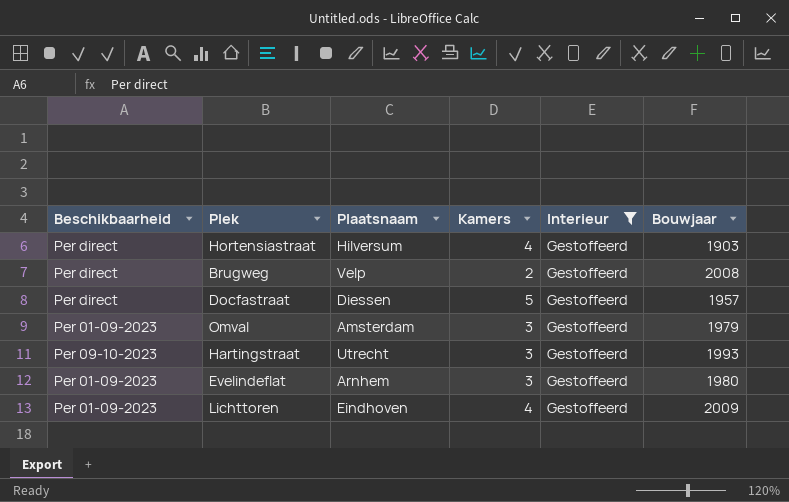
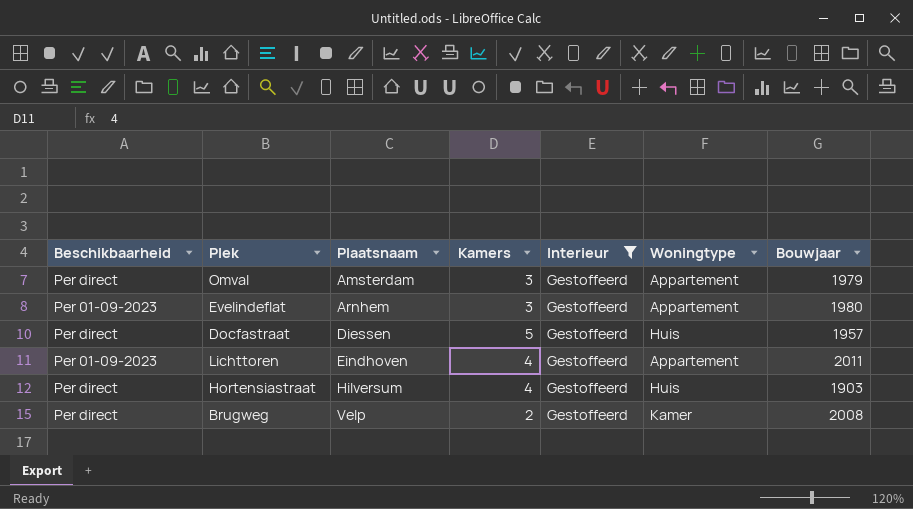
row order: none -> Plaatsnaam ascending
column Woningtype | position: none -> 6
row Hartingstraat: Per 09-10-2023 | Utrecht | 3 | Gestoffeerd | 1993 -> none
Omval | Beschikbaarheid: Per 01-09-2023 -> Per direct
Lichttoren | Bouwjaar: 2009 -> 2011

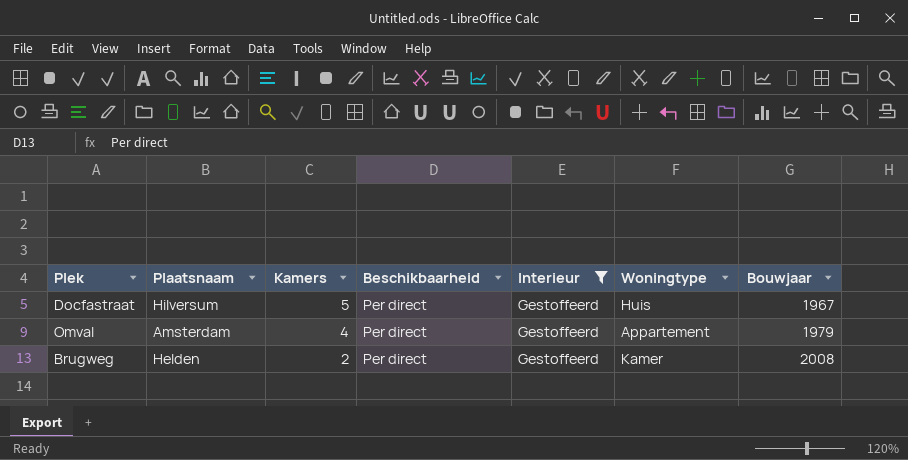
row order: Plaatsnaam ascending -> Kamers descending
column Beschikbaarheid | position: 1 -> 4
row Evelindeflat: Per 01-09-2023 | Arnhem | 3 | Gestoffeerd | Appartement | 1980 -> none
row Lichttoren: Per 01-09-2023 | Eindhoven | 4 | Gestoffeerd | Appartement | 2011 -> none
row Hortensiastraat: Per direct | Hilversum | 4 | Gestoffeerd | Huis | 1903 -> none
Docfastraat | Plaatsnaam: Diessen -> Hilversum
Docfastraat | Bouwjaar: 1957 -> 1967
Omval | Kamers: 3 -> 4
Brugweg | Plaatsnaam: Velp -> Helden

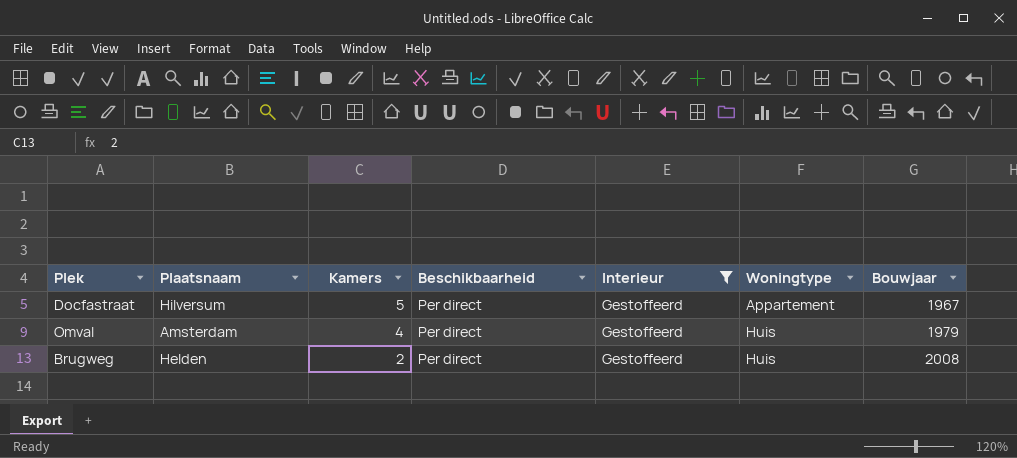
Docfastraat | Woningtype: Huis -> Appartement
Omval | Woningtype: Appartement -> Huis
Brugweg | Woningtype: Kamer -> Huis

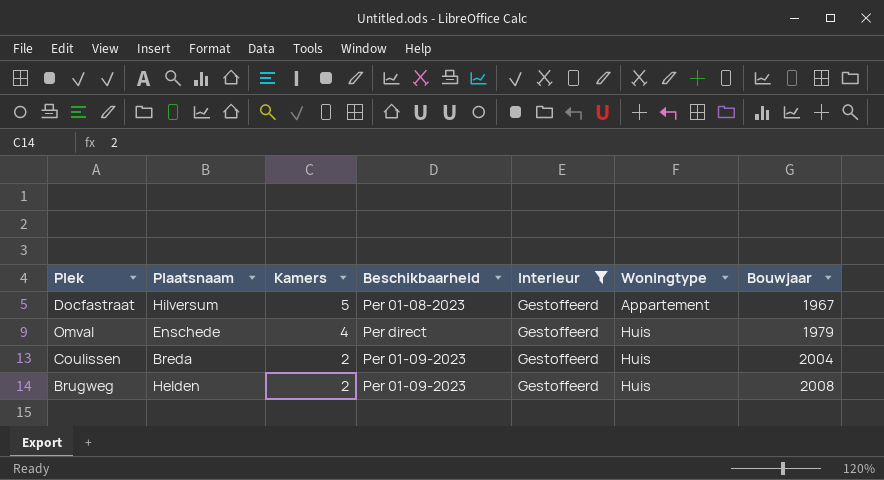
Docfastraat | Beschikbaarheid: Per direct -> Per 01-08-2023
Omval | Plaatsnaam: Amsterdam -> Enschede
row Coulissen: none -> Breda | 2 | Per 01-09-2023 | Gestoffeerd | Huis | 2004
Brugweg | Beschikbaarheid: Per direct -> Per 01-09-2023

